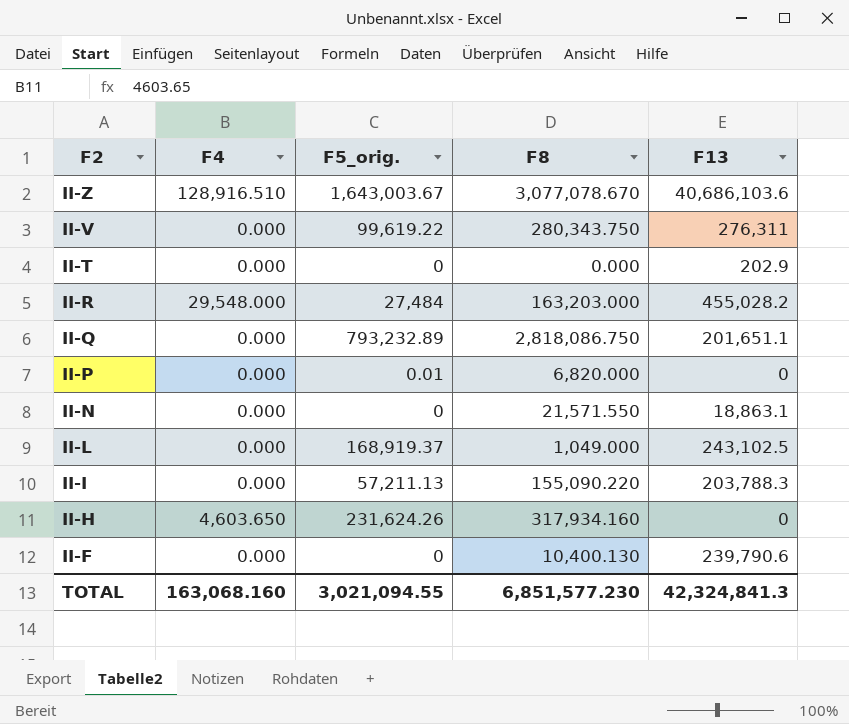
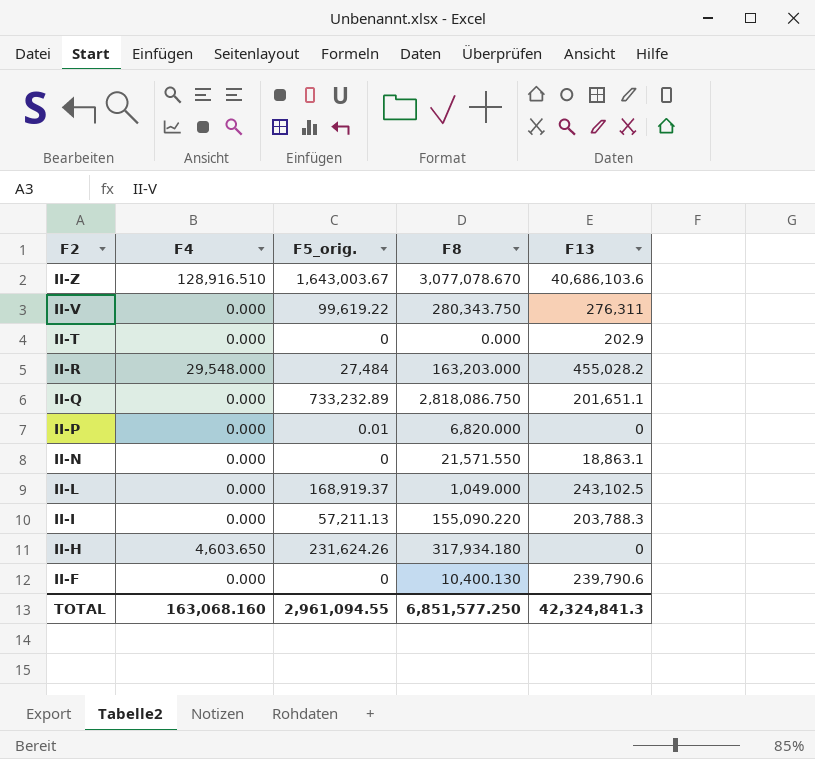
II-Q | F5_orig.: 793,232.89 -> 733,232.89
II-H | F8: 317,934.160 -> 317,934.180
TOTAL | F5_orig.: 3,021,094.55 -> 2,961,094.55
TOTAL | F8: 6,851,577.230 -> 6,851,577.250

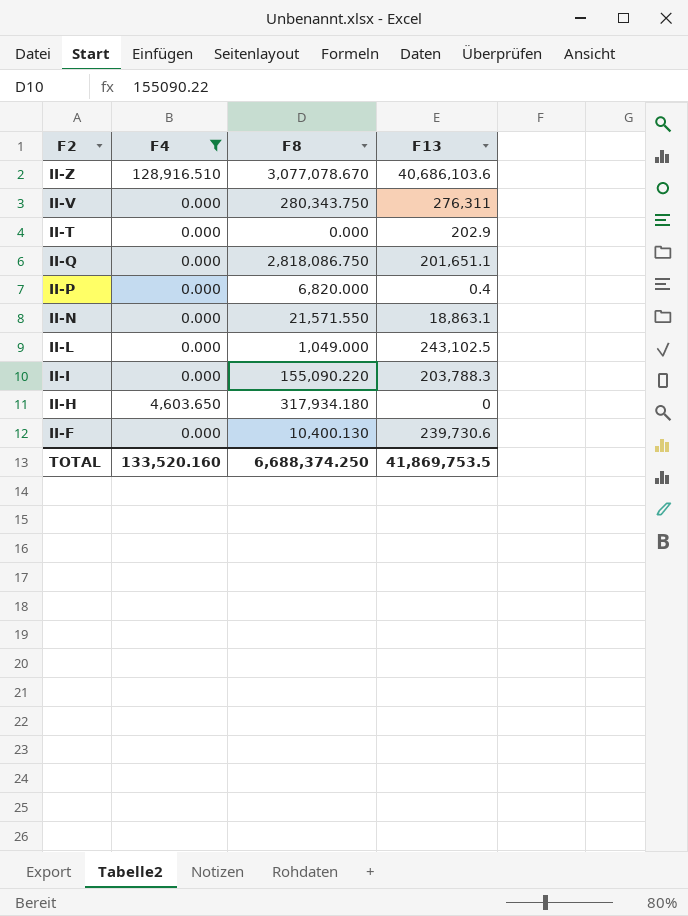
filter: none -> F4 != 29,548.000
column F5_orig. | position: 3 -> none
II-P | F13: 0 -> 0.4
II-F | F13: 239,790.6 -> 239,730.6
TOTAL | F4: 163,068.160 -> 133,520.160
TOTAL | F8: 6,851,577.250 -> 6,688,374.250
TOTAL | F13: 42,324,841.3 -> 41,869,753.5

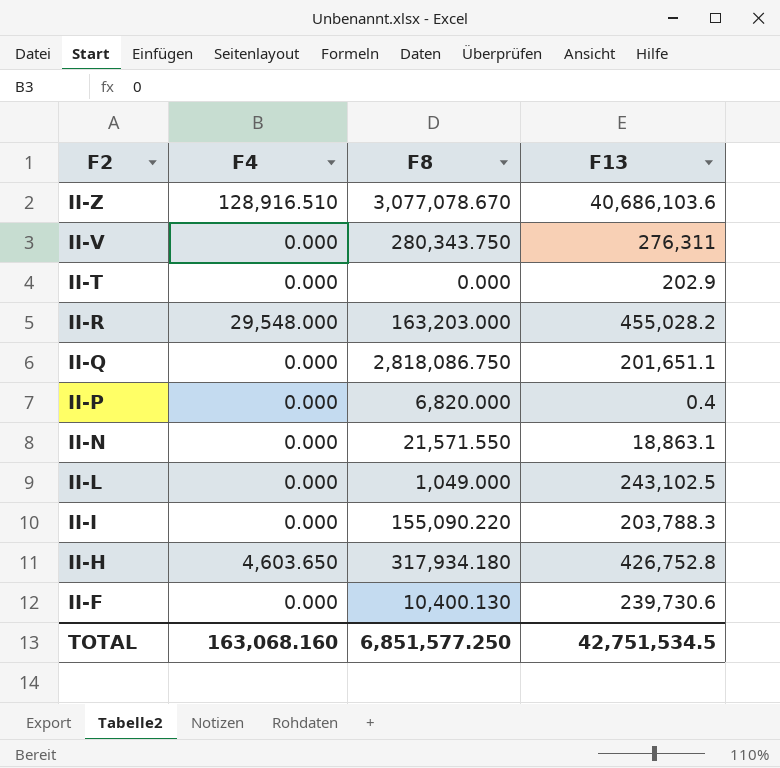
filter: F4 != 29,548.000 -> none
II-H | F13: 0 -> 426,752.8
TOTAL | F4: 133,520.160 -> 163,068.160
TOTAL | F8: 6,688,374.250 -> 6,851,577.250
TOTAL | F13: 41,869,753.5 -> 42,751,534.5

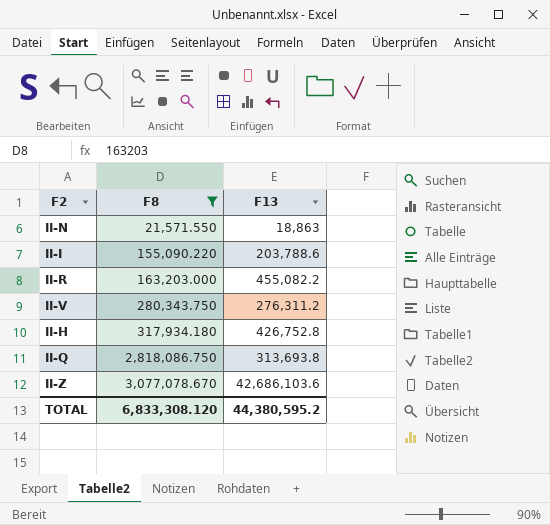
filter: none -> F8 >= 21,571.550
row order: F2 descending -> F8 ascending
column F4 | position: 2 -> none
II-N | F13: 18,863.1 -> 18,863
II-I | F13: 203,788.3 -> 203,788.6
II-R | F13: 455,028.2 -> 455,082.2
II-V | F13: 276,311 -> 276,311.2
II-Q | F13: 201,651.1 -> 313,693.8
II-Z | F13: 40,686,103.6 -> 42,686,103.6
TOTAL | F8: 6,851,577.250 -> 6,833,308.120
TOTAL | F13: 42,751,534.5 -> 44,380,595.2

